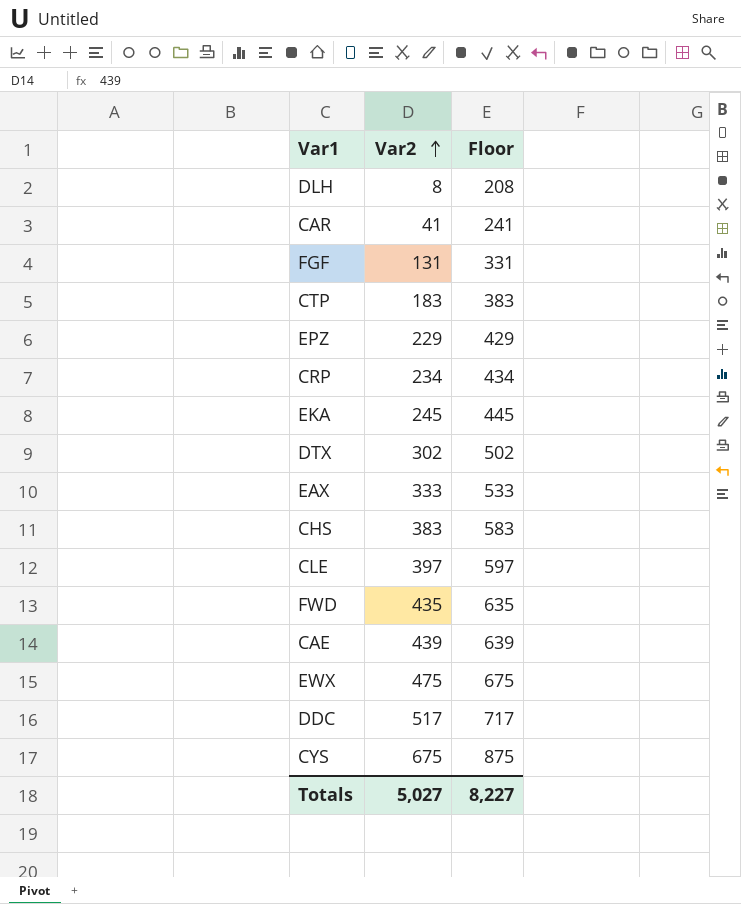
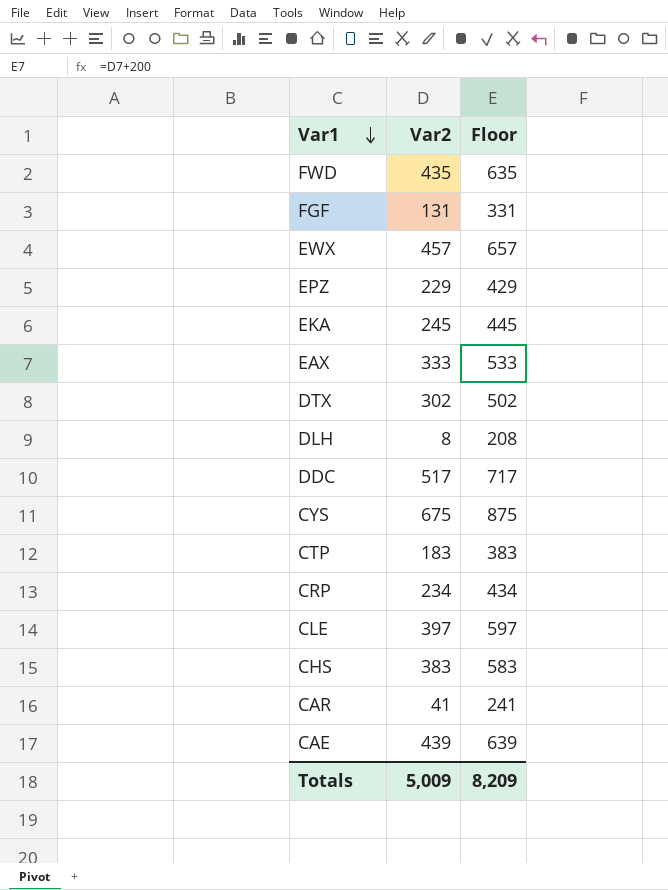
row order: Var2 ascending -> Var1 descending
EWX | Var2: 475 -> 457
EWX | Floor: 675 -> 657
Totals | Var2: 5,027 -> 5,009
Totals | Floor: 8,227 -> 8,209

